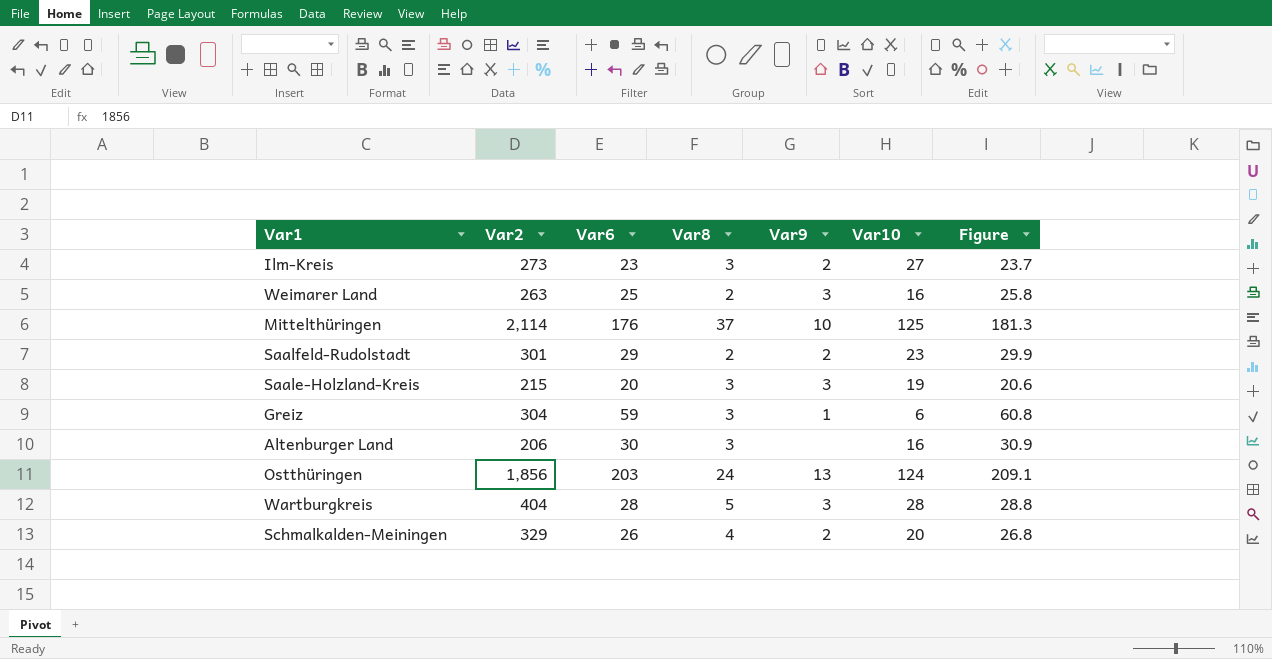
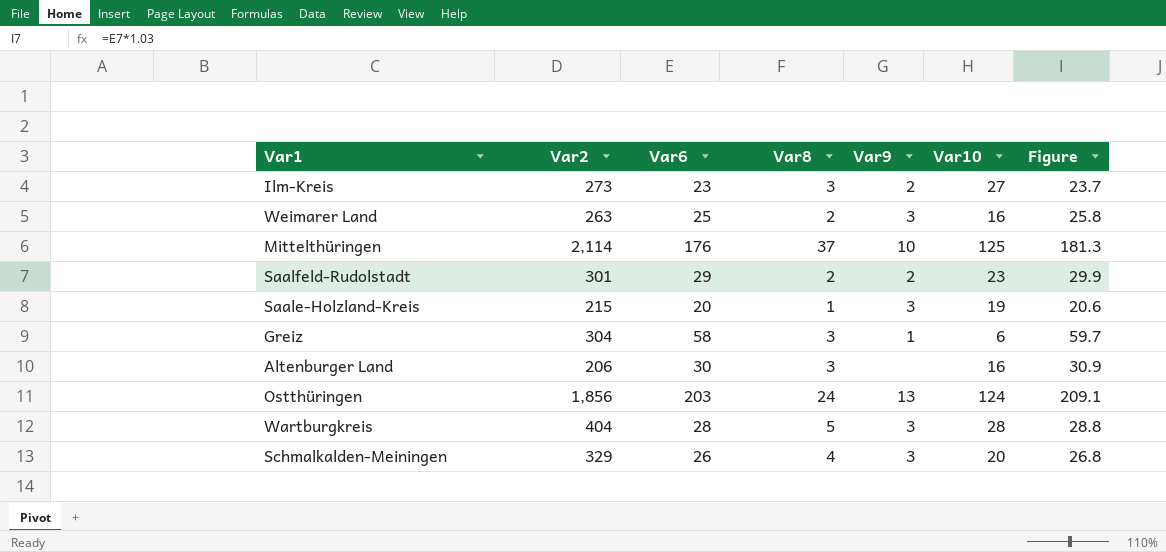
Saale-Holzland-Kreis | Var8: 3 -> 1
Greiz | Var6: 59 -> 58
Greiz | Figure: 60.8 -> 59.7
Schmalkalden-Meiningen | Var9: 2 -> 3

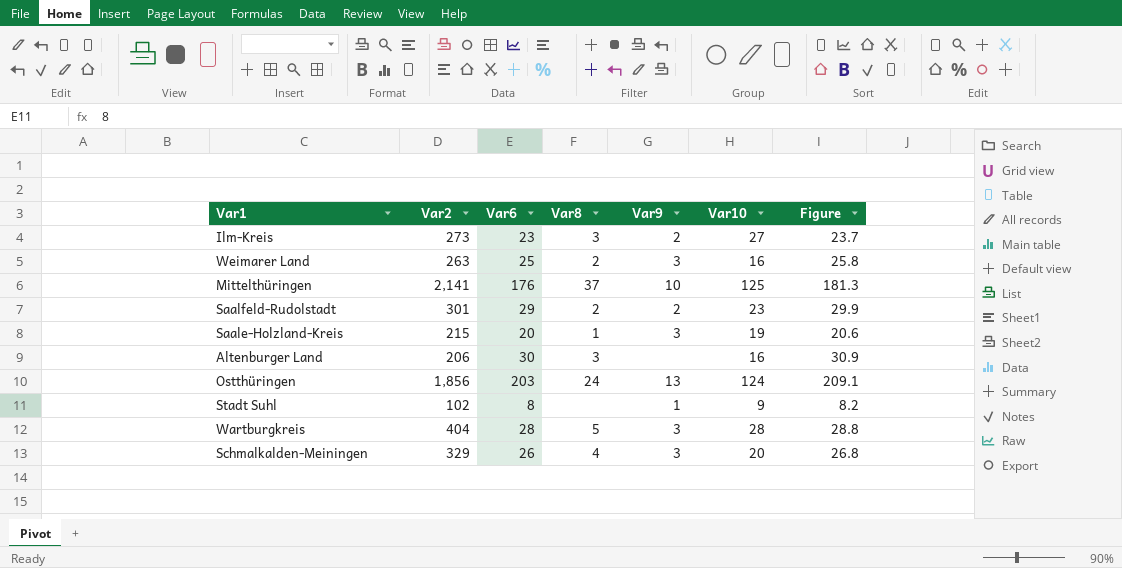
row Greiz: 304 | 58 | 3 | 1 | 6 | 59.7 -> none
Mittelthüringen | Var2: 2,114 -> 2,141
row Stadt Suhl: none -> 102 | 8 | none | 1 | 9 | 8.2

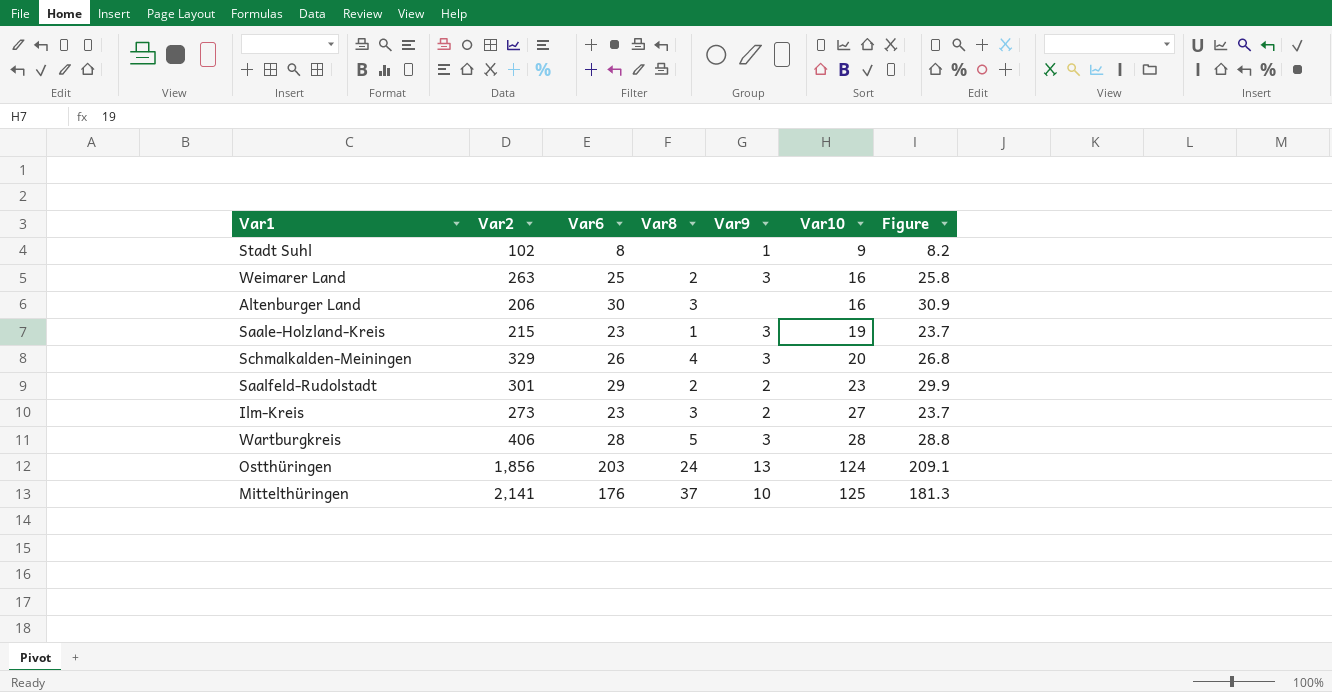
row order: none -> Var10 ascending
Saale-Holzland-Kreis | Var6: 20 -> 23
Saale-Holzland-Kreis | Figure: 20.6 -> 23.7
Wartburgkreis | Var2: 404 -> 406

